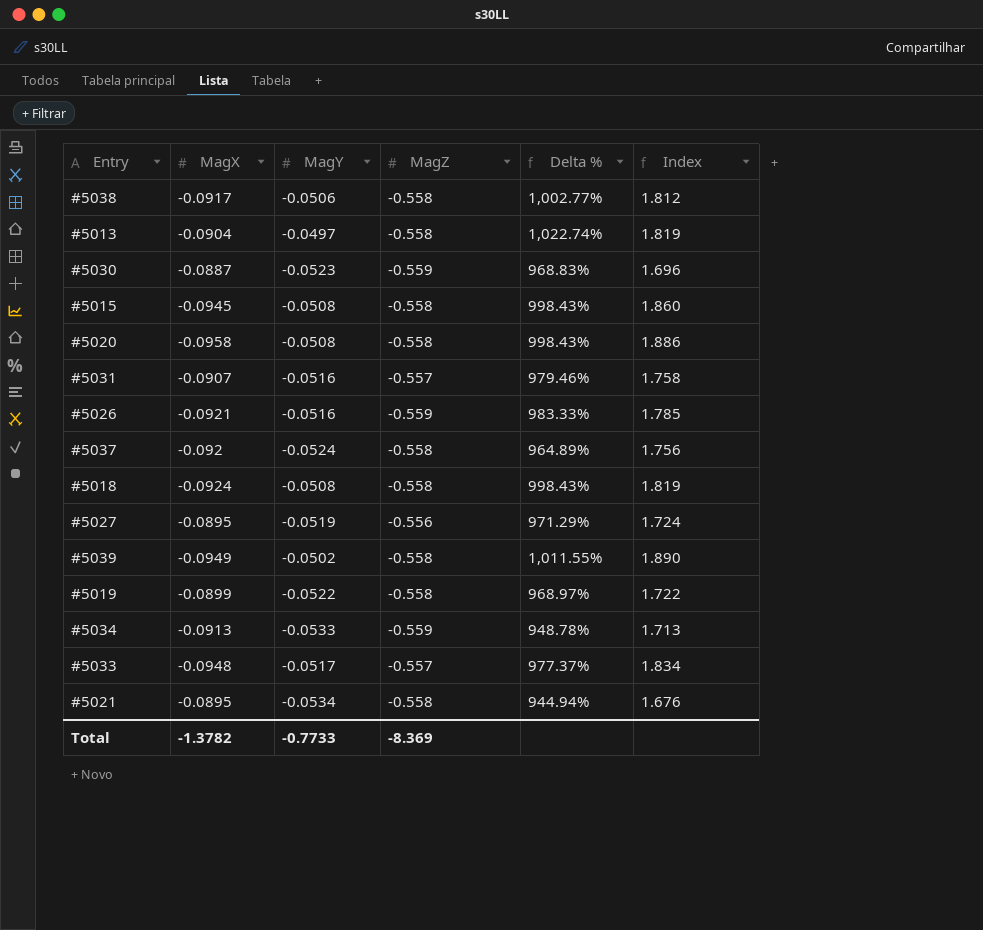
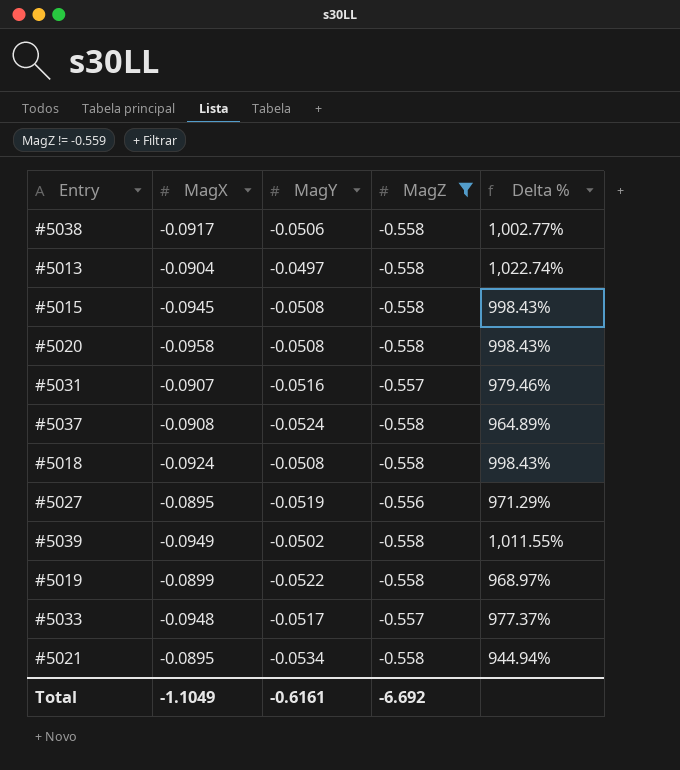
filter: none -> MagZ != -0.559
column Index | formula: [MagX] / [MagY] -> none
#5037 | MagX: -0.092 -> -0.0908
Total | MagX: -1.3782 -> -1.1049
Total | MagY: -0.7733 -> -0.6161
Total | MagZ: -8.369 -> -6.692

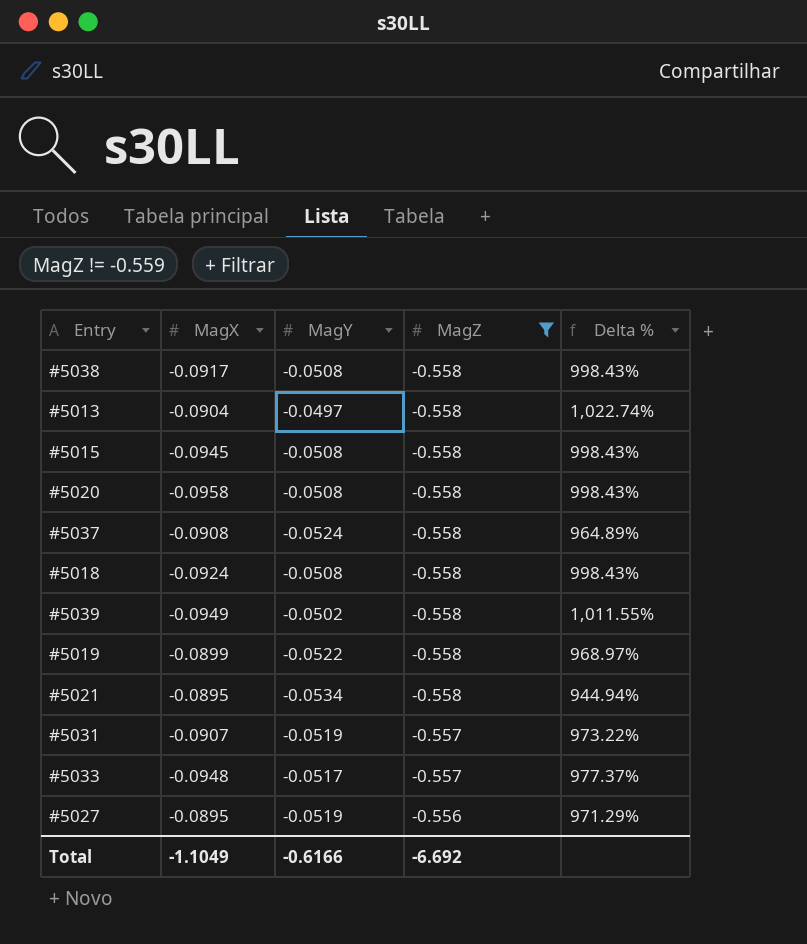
row order: none -> MagZ ascending
#5038 | MagY: -0.0506 -> -0.0508
#5038 | Delta %: 1,002.77% -> 998.43%
#5031 | MagY: -0.0516 -> -0.0519
#5031 | Delta %: 979.46% -> 973.22%
Total | MagY: -0.6161 -> -0.6166

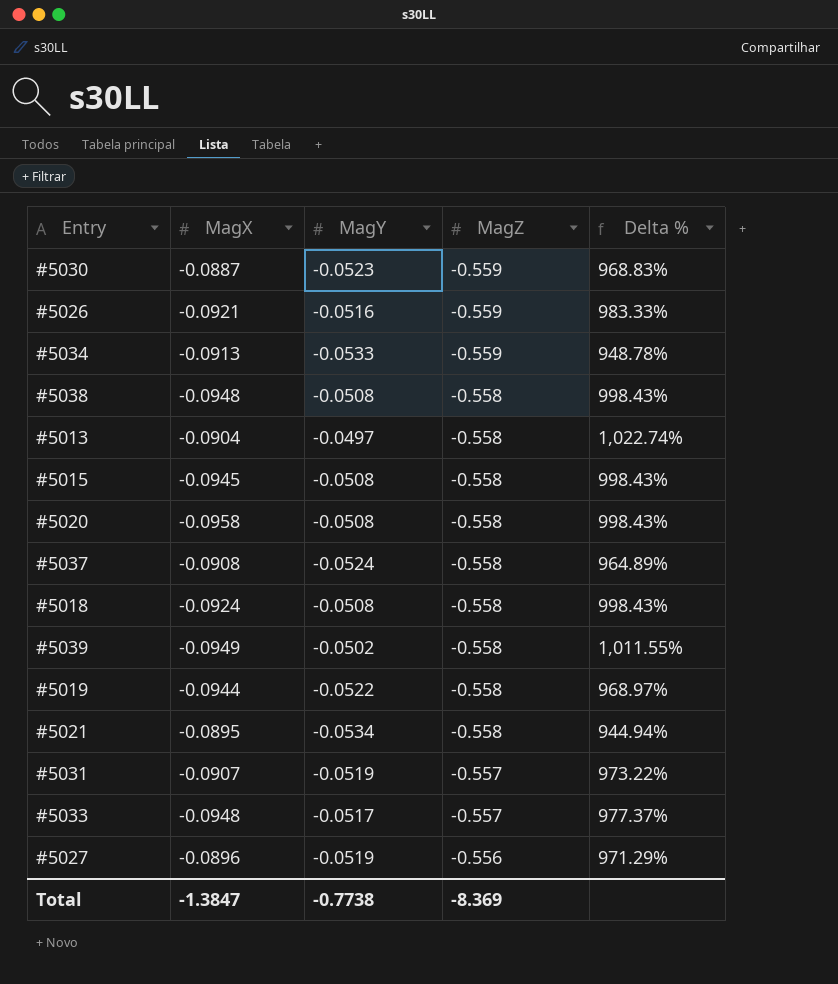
filter: MagZ != -0.559 -> none
#5038 | MagX: -0.0917 -> -0.0948
#5019 | MagX: -0.0899 -> -0.0944
#5027 | MagX: -0.0895 -> -0.0896
Total | MagX: -1.1049 -> -1.3847
Total | MagY: -0.6166 -> -0.7738
Total | MagZ: -6.692 -> -8.369

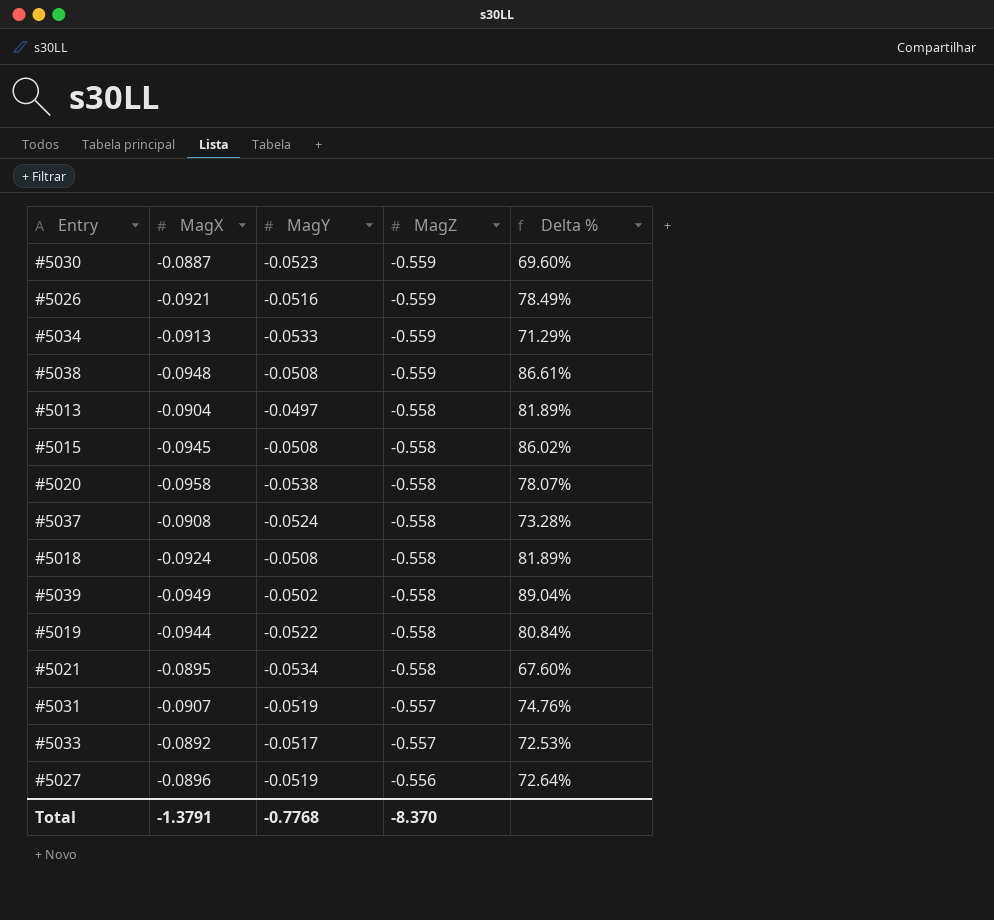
column Delta % | formula: ([MagZ] - [MagY]) / [MagY] -> ([MagX] - [MagY]) / [MagY]
#5038 | MagZ: -0.558 -> -0.559
#5020 | MagY: -0.0508 -> -0.0538
#5033 | MagX: -0.0948 -> -0.0892
Total | MagX: -1.3847 -> -1.3791
Total | MagY: -0.7738 -> -0.7768
Total | MagZ: -8.369 -> -8.370

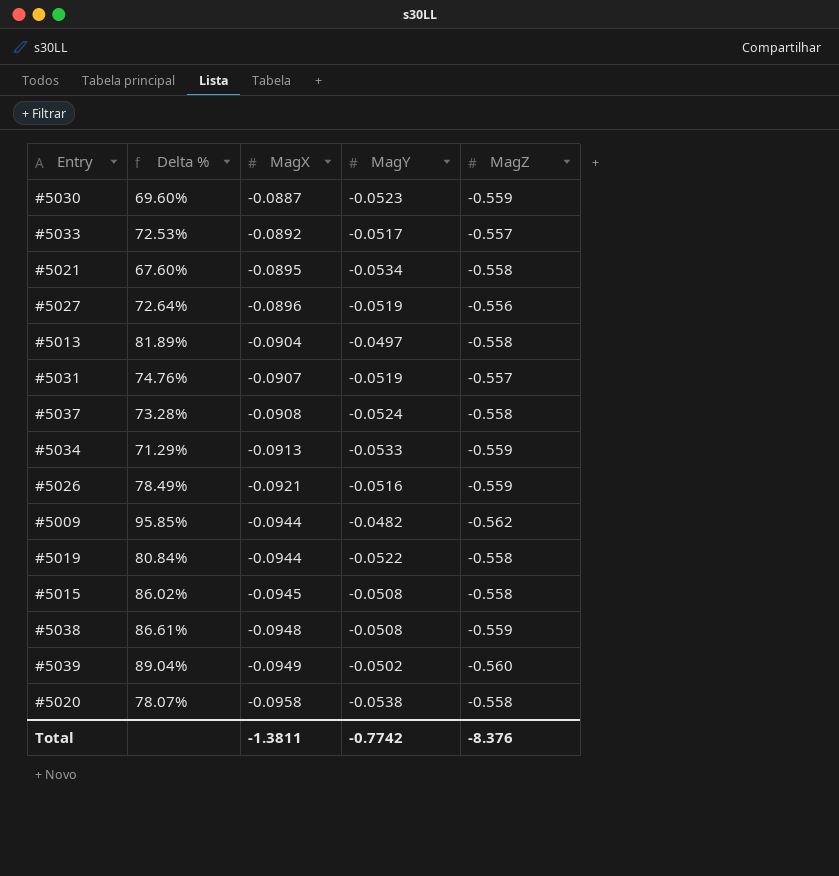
row order: MagZ ascending -> MagX descending
column Delta % | position: 5 -> 2
row #5018: -0.0924 | -0.0508 | -0.558 | 81.89% -> none
row #5009: none -> 95.85% | -0.0944 | -0.0482 | -0.562
#5039 | MagZ: -0.558 -> -0.560
Total | MagX: -1.3791 -> -1.3811
Total | MagY: -0.7768 -> -0.7742
Total | MagZ: -8.370 -> -8.376

